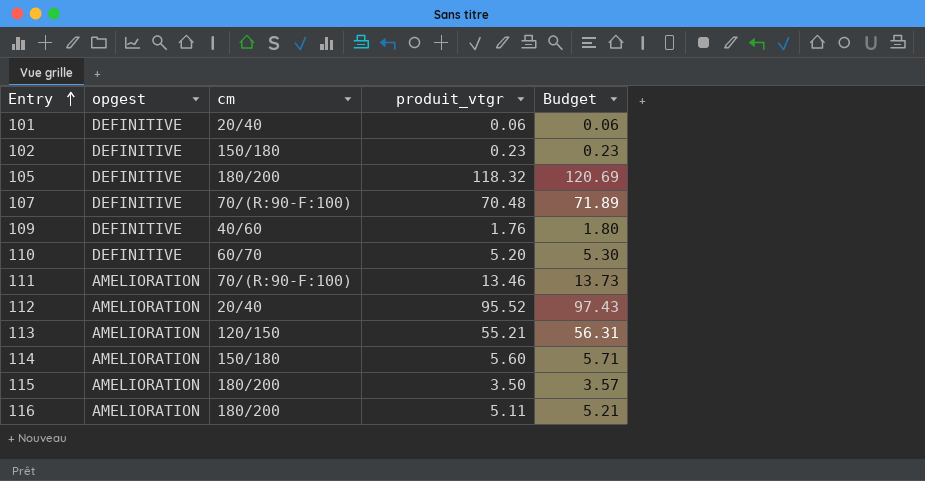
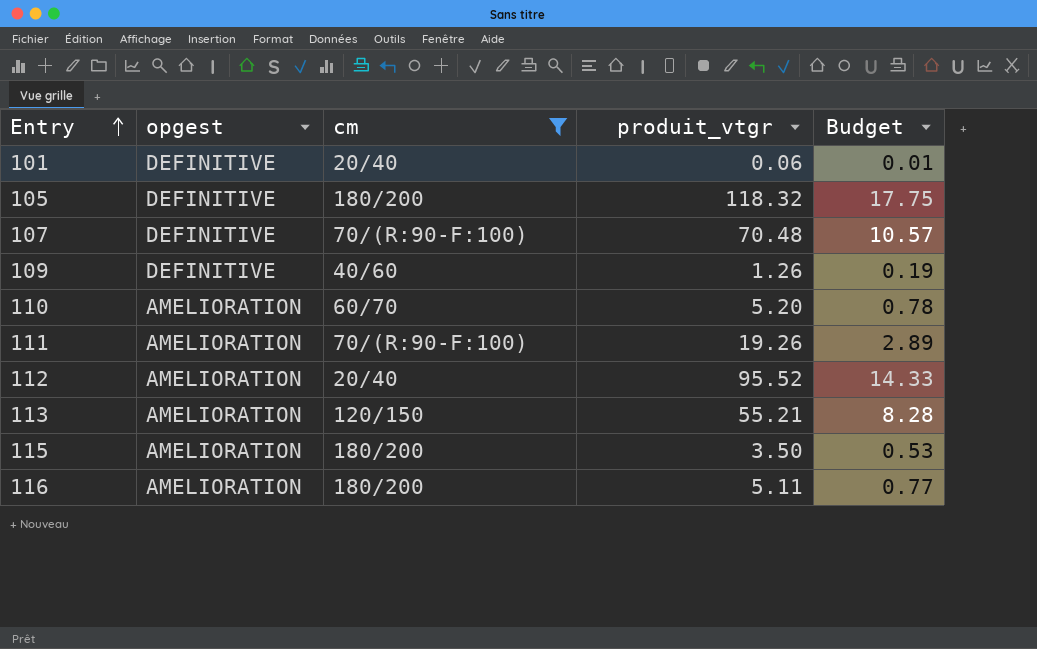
filter: none -> cm != 150/180
column Budget | formula: [produit_vtgr] * 1.02 -> [produit_vtgr] * 0.15
109 | produit_vtgr: 1.76 -> 1.26
110 | opgest: DEFINITIVE -> AMELIORATION
111 | produit_vtgr: 13.46 -> 19.26

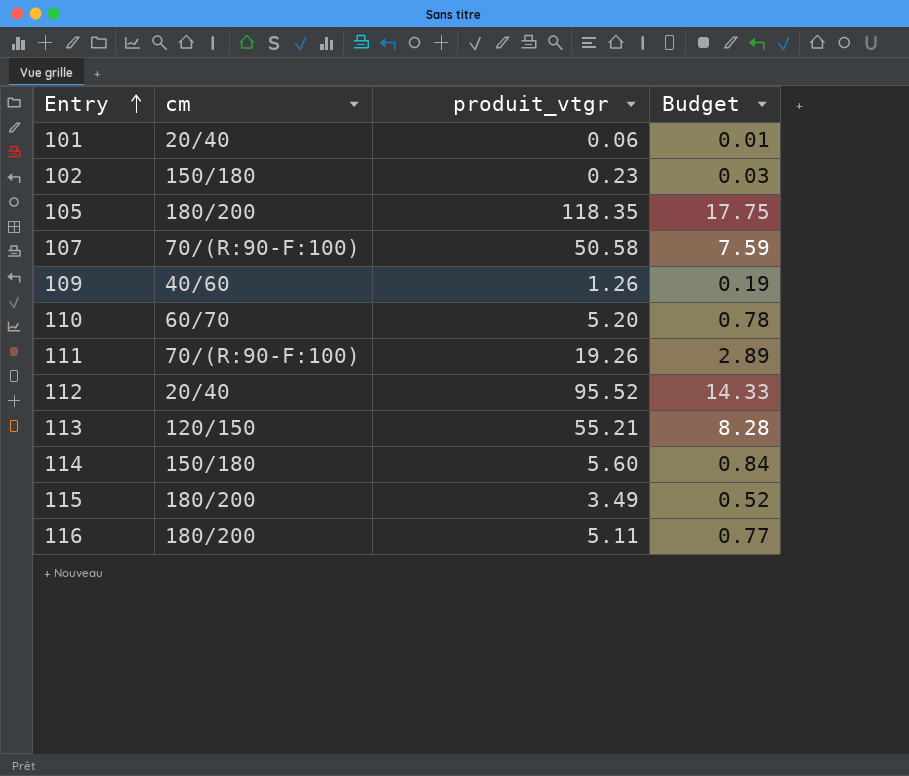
filter: cm != 150/180 -> none
column opgest | position: 2 -> none
105 | produit_vtgr: 118.32 -> 118.35
107 | produit_vtgr: 70.48 -> 50.58
107 | Budget: 10.57 -> 7.59
115 | produit_vtgr: 3.50 -> 3.49
115 | Budget: 0.53 -> 0.52

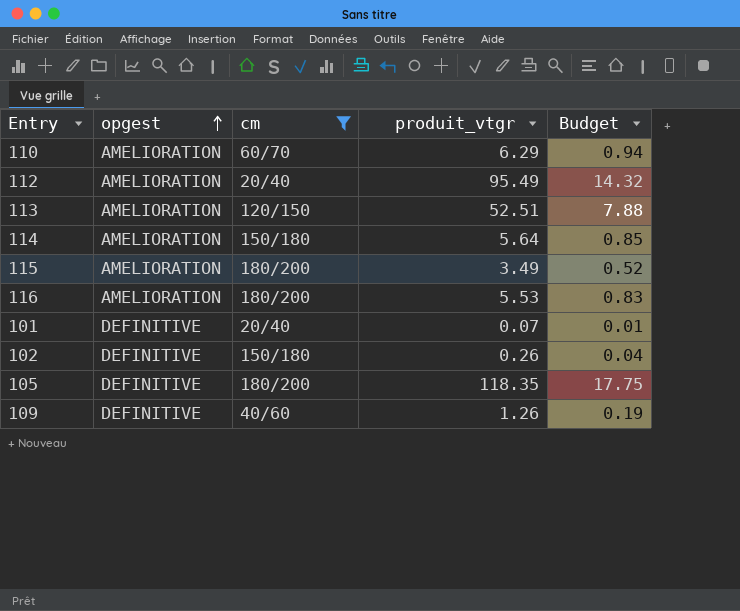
filter: none -> cm != 70/(R:90-F:100)
row order: Entry ascending -> opgest ascending
column opgest | position: none -> 2
110 | produit_vtgr: 5.20 -> 6.29
110 | Budget: 0.78 -> 0.94
112 | produit_vtgr: 95.52 -> 95.49
112 | Budget: 14.33 -> 14.32
113 | produit_vtgr: 55.21 -> 52.51
113 | Budget: 8.28 -> 7.88
114 | produit_vtgr: 5.60 -> 5.64
114 | Budget: 0.84 -> 0.85
116 | produit_vtgr: 5.11 -> 5.53
116 | Budget: 0.77 -> 0.83
101 | produit_vtgr: 0.06 -> 0.07
102 | produit_vtgr: 0.23 -> 0.26
102 | Budget: 0.03 -> 0.04

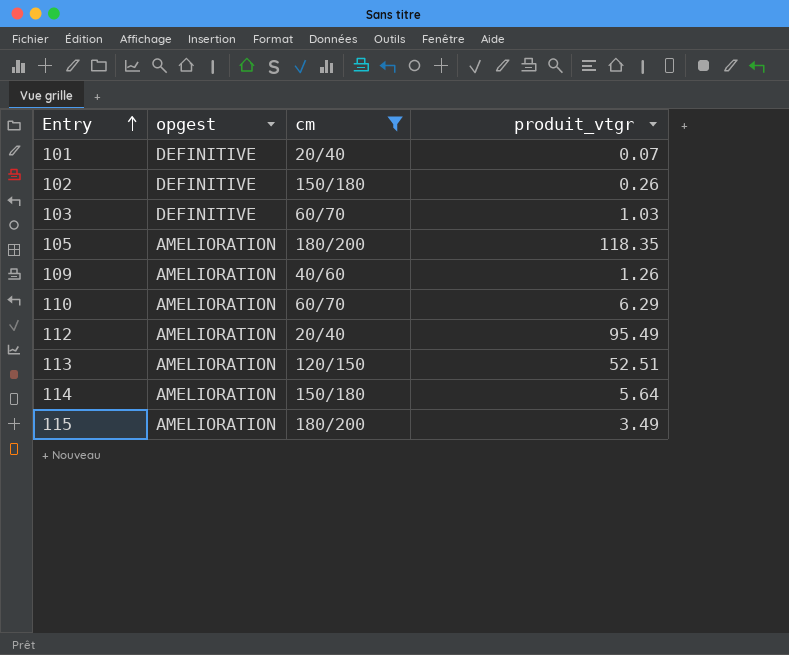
row order: opgest ascending -> Entry ascending
column Budget | formula: [produit_vtgr] * 0.15 -> none
row 116: AMELIORATION | 180/200 | 5.53 | 0.83 -> none
row 103: none -> DEFINITIVE | 60/70 | 1.03
105 | opgest: DEFINITIVE -> AMELIORATION
109 | opgest: DEFINITIVE -> AMELIORATION

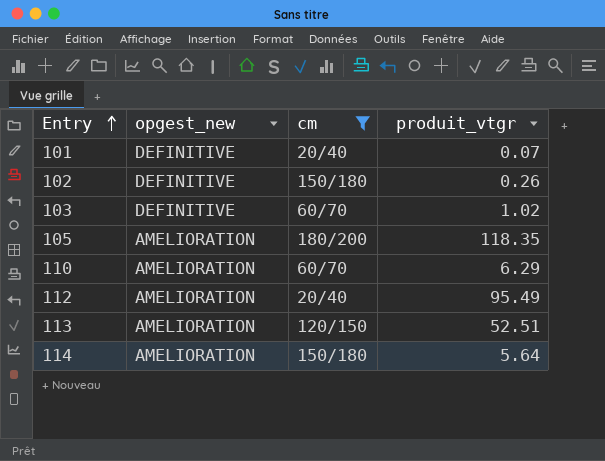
column name: opgest -> opgest_new
row 109: AMELIORATION | 40/60 | 1.26 -> none
row 115: AMELIORATION | 180/200 | 3.49 -> none
103 | produit_vtgr: 1.03 -> 1.02

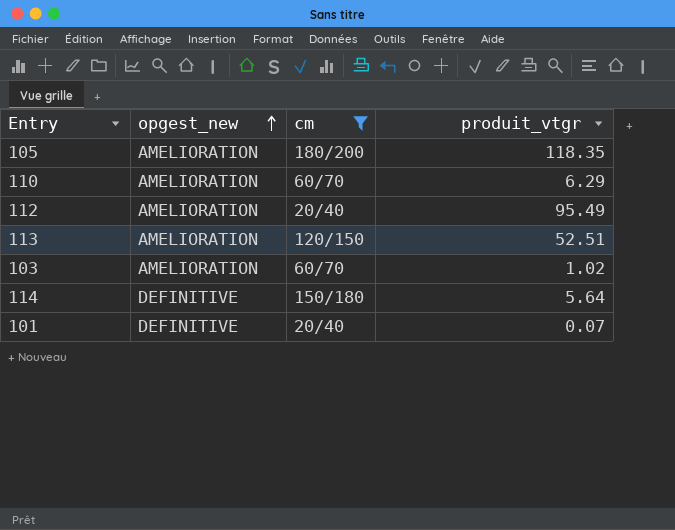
row order: Entry ascending -> opgest_new ascending
row 102: DEFINITIVE | 150/180 | 0.26 -> none
103 | opgest_new: DEFINITIVE -> AMELIORATION
114 | opgest_new: AMELIORATION -> DEFINITIVE

